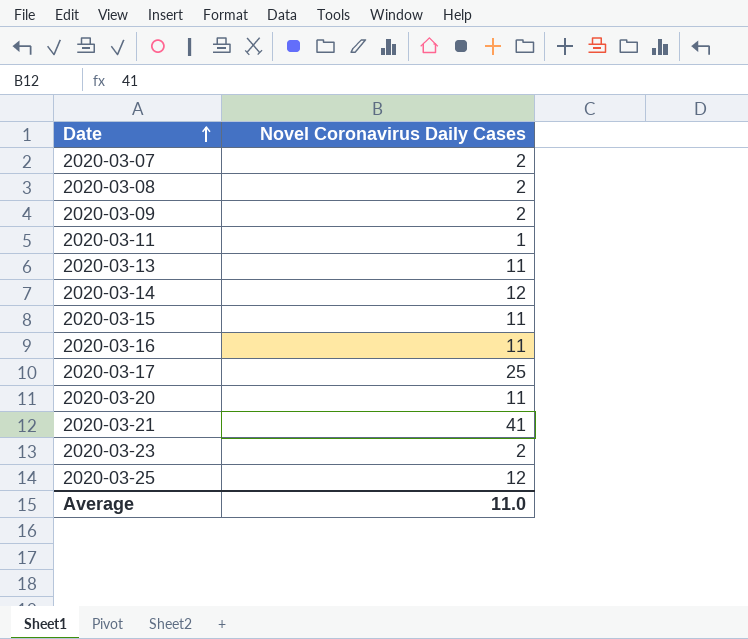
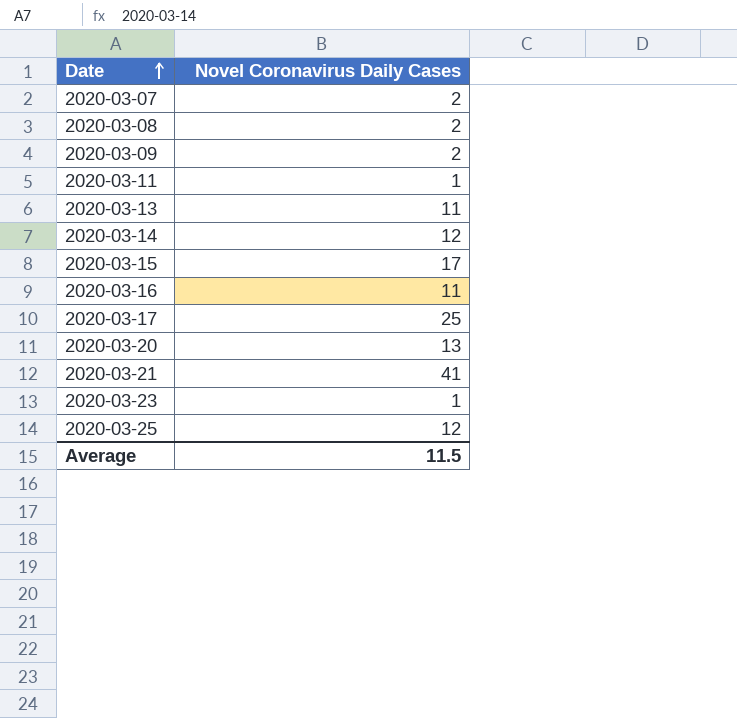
2020-03-15 | Novel Coronavirus Daily Cases: 11 -> 17
2020-03-20 | Novel Coronavirus Daily Cases: 11 -> 13
2020-03-23 | Novel Coronavirus Daily Cases: 2 -> 1
Average | Novel Coronavirus Daily Cases: 11.0 -> 11.5

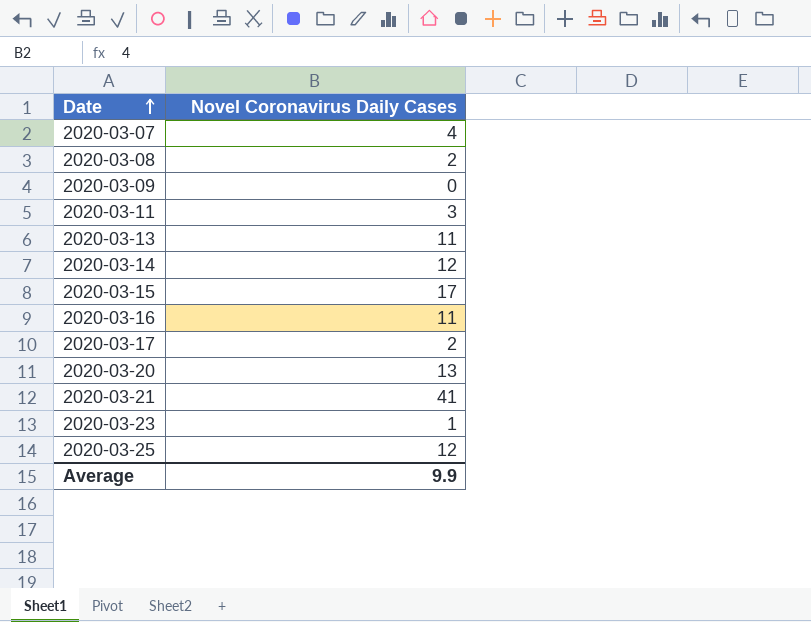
2020-03-07 | Novel Coronavirus Daily Cases: 2 -> 4
2020-03-09 | Novel Coronavirus Daily Cases: 2 -> 0
2020-03-11 | Novel Coronavirus Daily Cases: 1 -> 3
2020-03-17 | Novel Coronavirus Daily Cases: 25 -> 2
Average | Novel Coronavirus Daily Cases: 11.5 -> 9.9

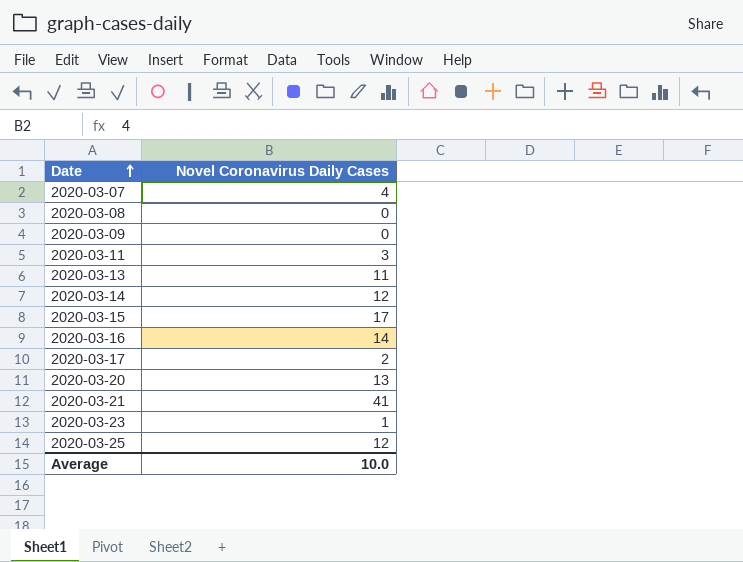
2020-03-08 | Novel Coronavirus Daily Cases: 2 -> 0
2020-03-16 | Novel Coronavirus Daily Cases: 11 -> 14
Average | Novel Coronavirus Daily Cases: 9.9 -> 10.0

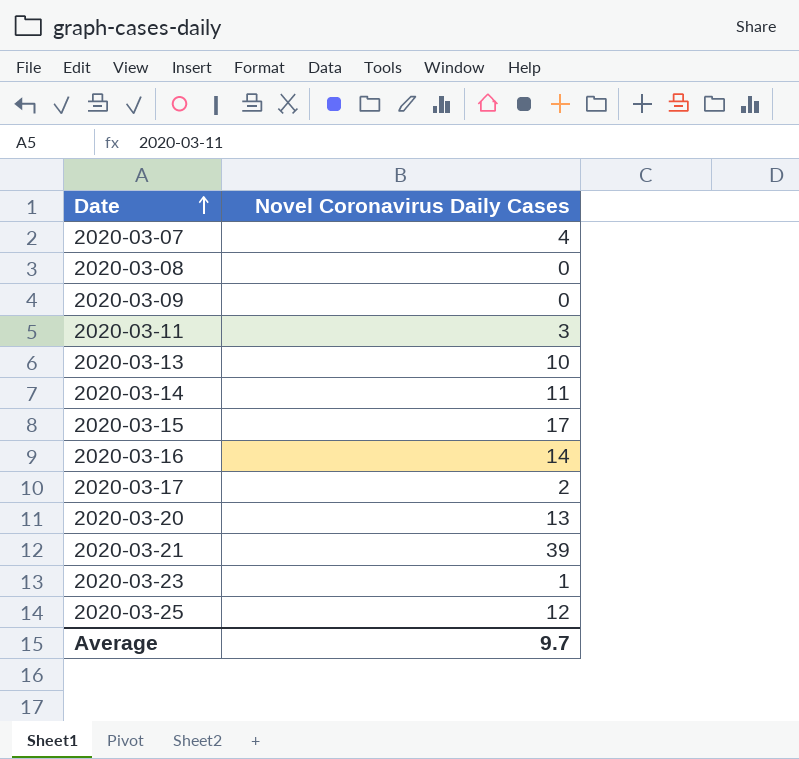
2020-03-13 | Novel Coronavirus Daily Cases: 11 -> 10
2020-03-14 | Novel Coronavirus Daily Cases: 12 -> 11
2020-03-21 | Novel Coronavirus Daily Cases: 41 -> 39
Average | Novel Coronavirus Daily Cases: 10.0 -> 9.7

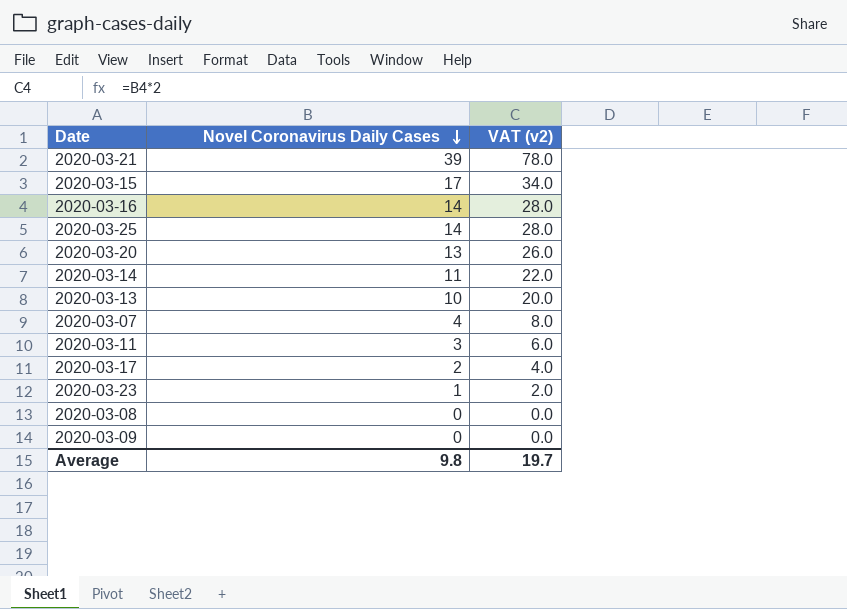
row order: Date ascending -> Novel Coronavirus Daily Cases descending
column VAT (v2) | formula: none -> [Novel Coronavirus Daily Cases] * 2
2020-03-25 | Novel Coronavirus Daily Cases: 12 -> 14
Average | Novel Coronavirus Daily Cases: 9.7 -> 9.8

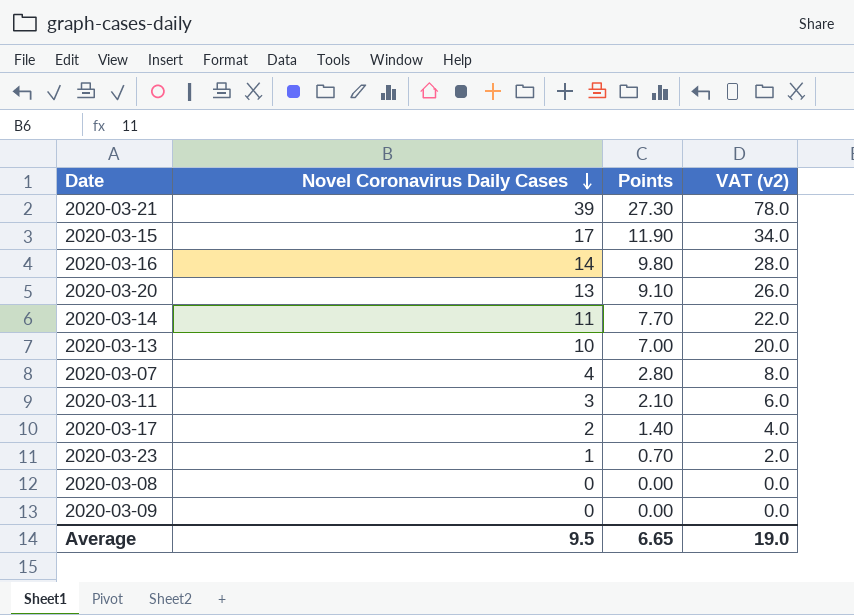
column Points | formula: none -> [Novel Coronavirus Daily Cases] * 0.7
row 2020-03-25: 14 | 28.0 -> none
Average | Novel Coronavirus Daily Cases: 9.8 -> 9.5
Average | VAT (v2): 19.7 -> 19.0

